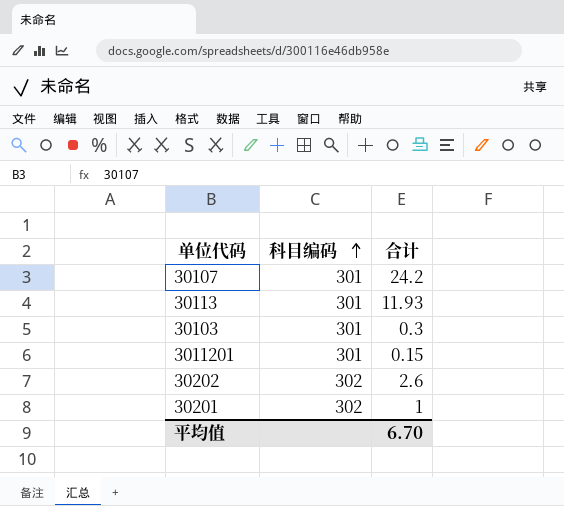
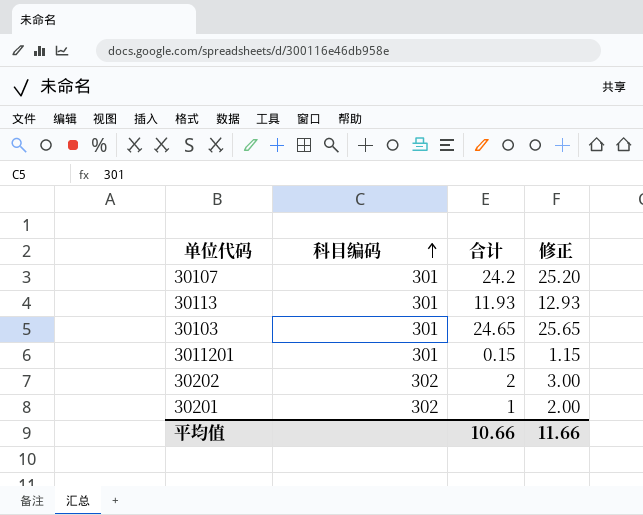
column 修正 | formula: none -> [合计] + 1
30103 | 合计: 0.3 -> 24.65
30202 | 合计: 2.6 -> 2
平均值 | 合计: 6.70 -> 10.66

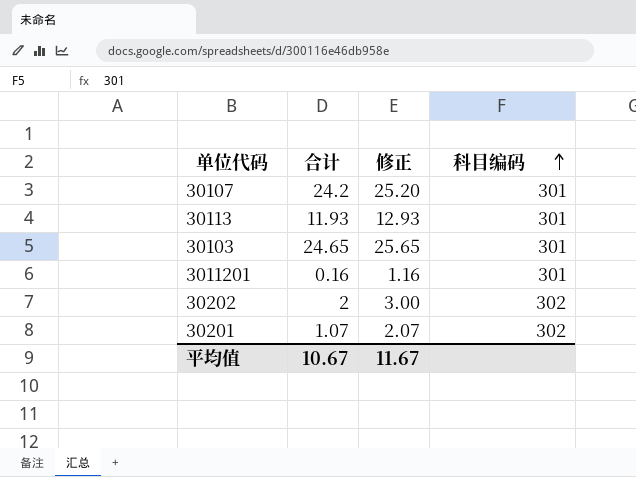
column 科目编码 | position: 2 -> 4
3011201 | 合计: 0.15 -> 0.16
3011201 | 修正: 1.15 -> 1.16
30201 | 合计: 1 -> 1.07
30201 | 修正: 2.00 -> 2.07
平均值 | 合计: 10.66 -> 10.67
平均值 | 修正: 11.66 -> 11.67

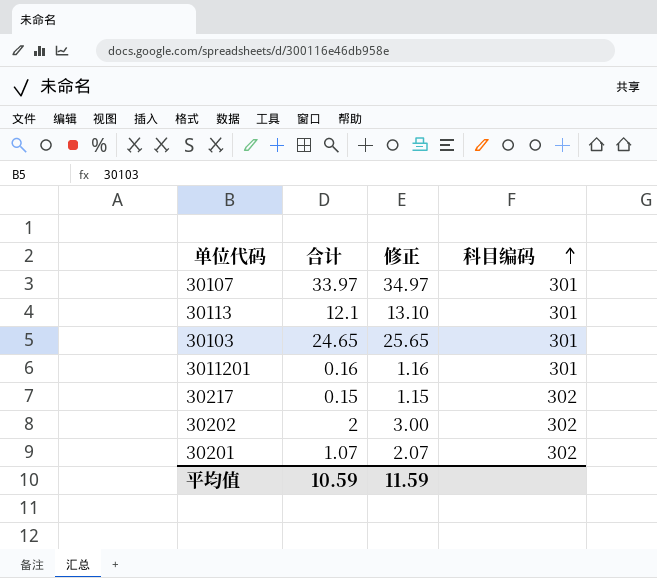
30107 | 合计: 24.2 -> 33.97
30107 | 修正: 25.20 -> 34.97
30113 | 合计: 11.93 -> 12.1
30113 | 修正: 12.93 -> 13.10
row 30217: none -> 0.15 | 1.15 | 302
平均值 | 合计: 10.67 -> 10.59
平均值 | 修正: 11.67 -> 11.59

